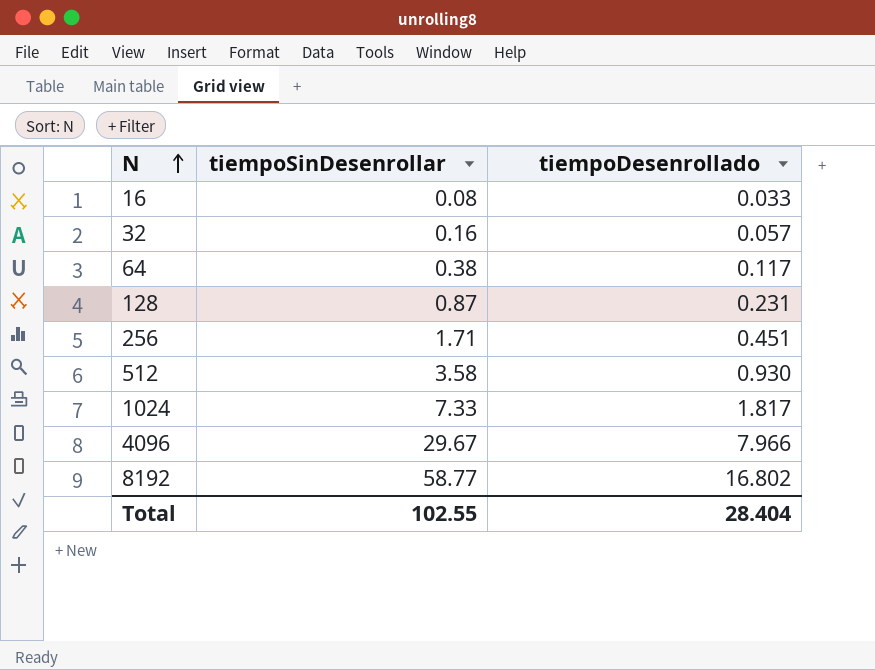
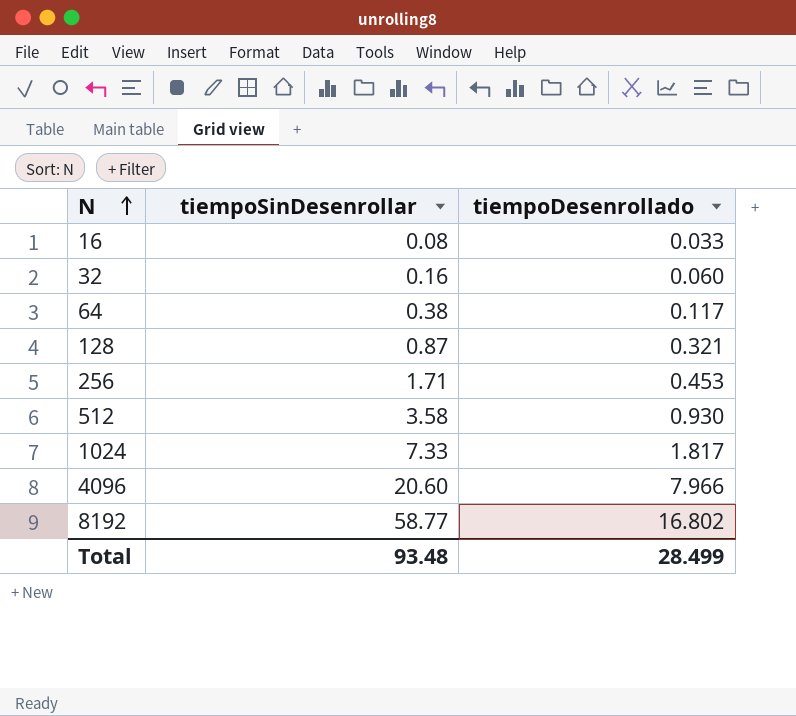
32 | tiempoDesenrollado: 0.057 -> 0.060
128 | tiempoDesenrollado: 0.231 -> 0.321
256 | tiempoDesenrollado: 0.451 -> 0.453
4096 | tiempoSinDesenrollar: 29.67 -> 20.60
Total | tiempoSinDesenrollar: 102.55 -> 93.48
Total | tiempoDesenrollado: 28.404 -> 28.499

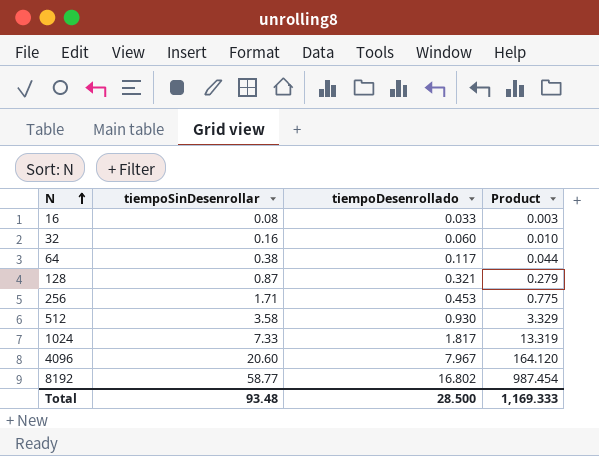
column Product | formula: none -> [tiempoSinDesenrollar] * [tiempoDesenrollado]
4096 | tiempoDesenrollado: 7.966 -> 7.967
Total | tiempoDesenrollado: 28.499 -> 28.500

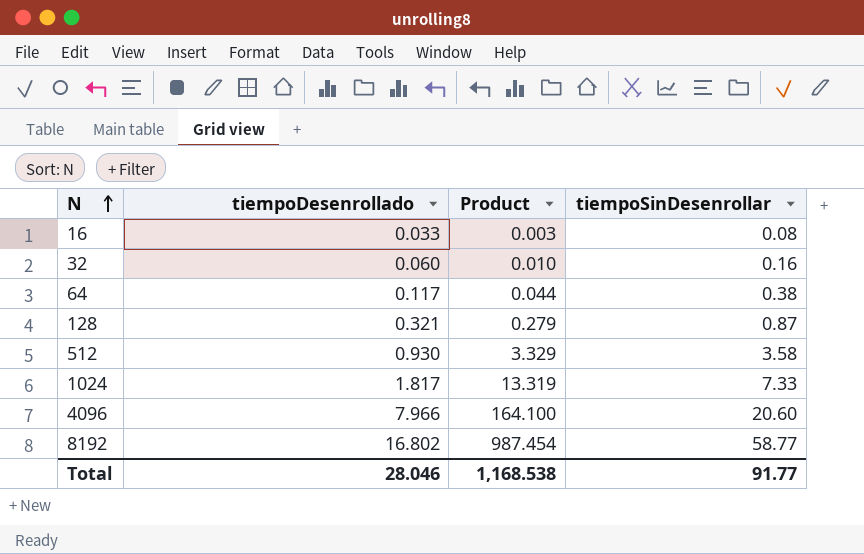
column tiempoSinDesenrollar | position: 2 -> 4
row 256: 1.71 | 0.453 | 0.775 -> none
4096 | tiempoDesenrollado: 7.967 -> 7.966
4096 | Product: 164.120 -> 164.100
Total | tiempoDesenrollado: 28.500 -> 28.046
Total | Product: 1,169.333 -> 1,168.538
Total | tiempoSinDesenrollar: 93.48 -> 91.77

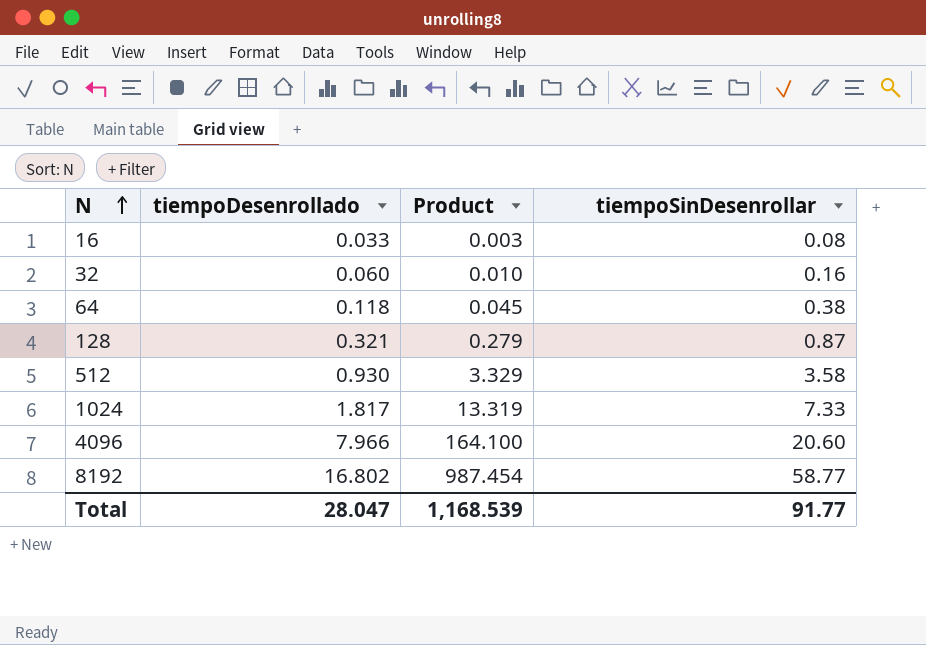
64 | tiempoDesenrollado: 0.117 -> 0.118
64 | Product: 0.044 -> 0.045
Total | tiempoDesenrollado: 28.046 -> 28.047
Total | Product: 1,168.538 -> 1,168.539

